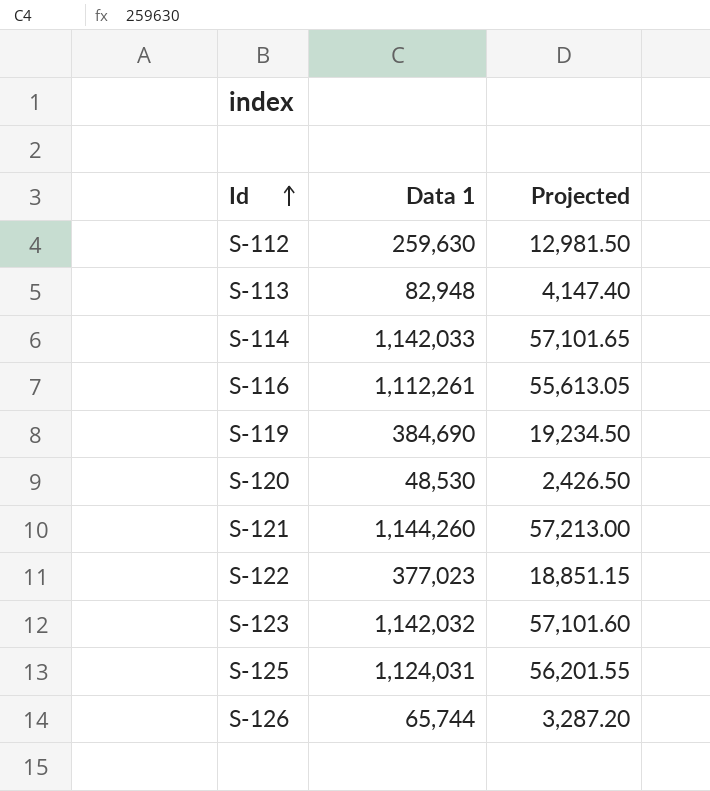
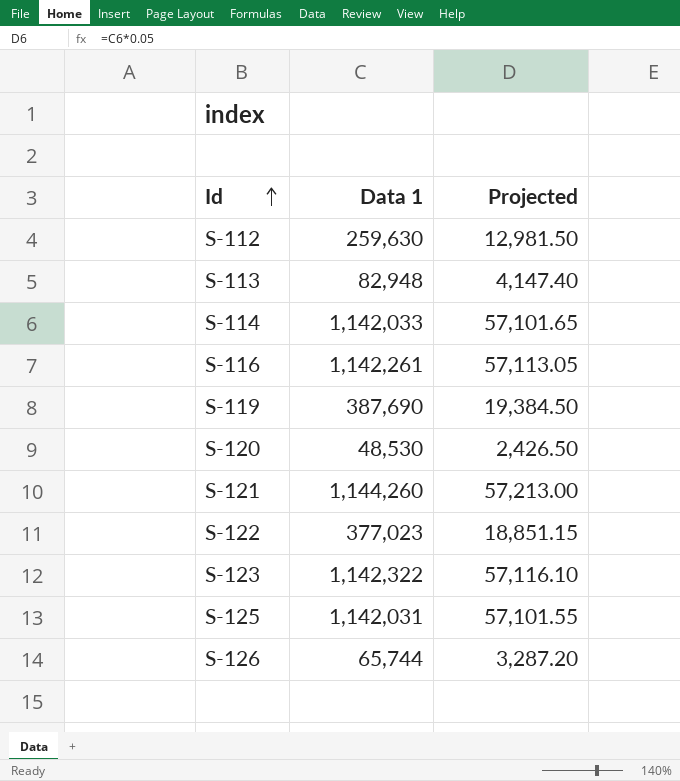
S-116 | Data 1: 1,112,261 -> 1,142,261
S-116 | Projected: 55,613.05 -> 57,113.05
S-119 | Data 1: 384,690 -> 387,690
S-119 | Projected: 19,234.50 -> 19,384.50
S-123 | Data 1: 1,142,032 -> 1,142,322
S-123 | Projected: 57,101.60 -> 57,116.10
S-125 | Data 1: 1,124,031 -> 1,142,031
S-125 | Projected: 56,201.55 -> 57,101.55

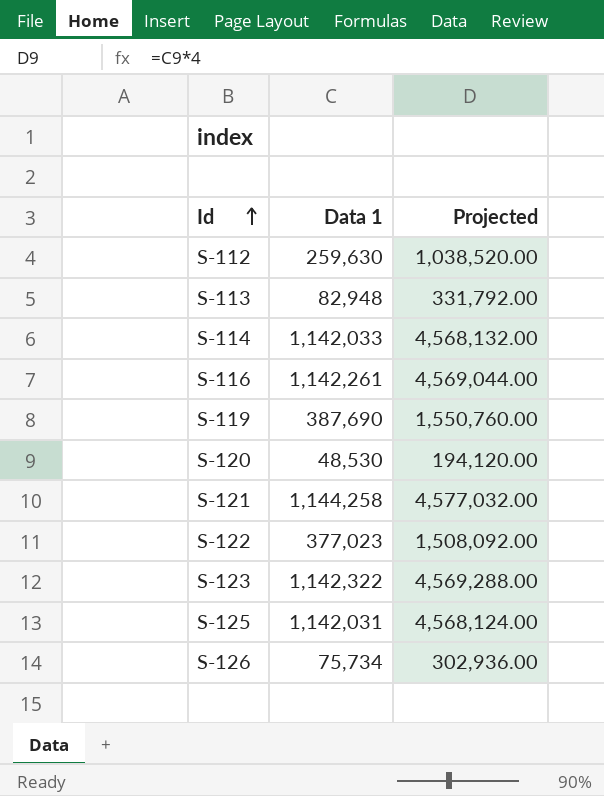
column Projected | formula: [Data 1] * 0.05 -> [Data 1] * 4
S-121 | Data 1: 1,144,260 -> 1,144,258
S-126 | Data 1: 65,744 -> 75,734

